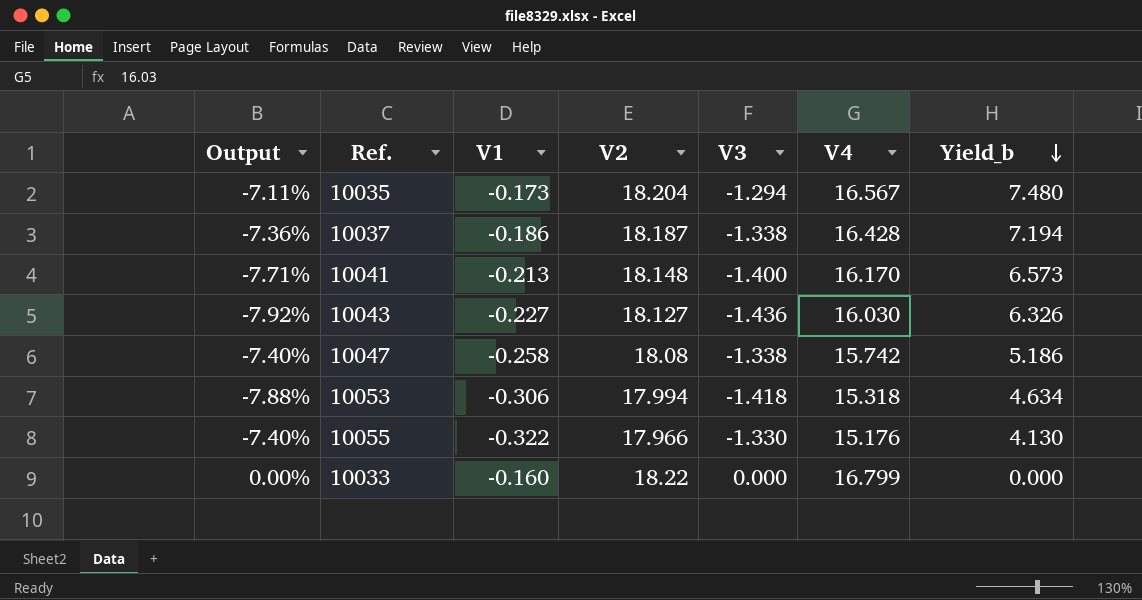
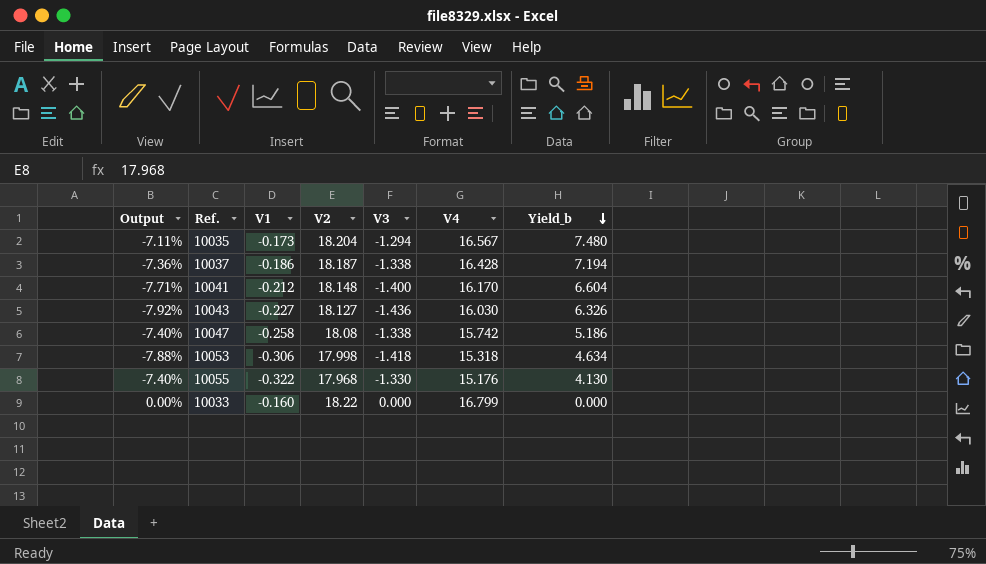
10041 | V1: -0.213 -> -0.212
10041 | Yield_b: 6.573 -> 6.604
10053 | V2: 17.994 -> 17.998
10055 | V2: 17.966 -> 17.968

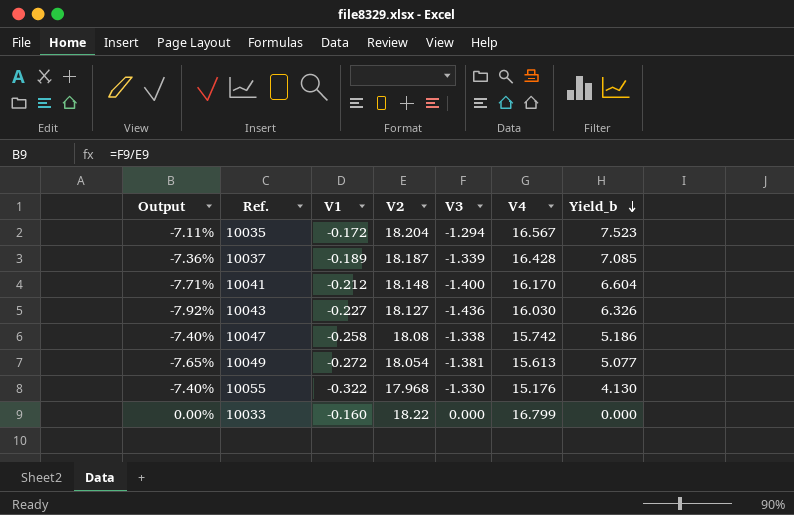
row 10053: -7.88% | -0.306 | 17.998 | -1.418 | 15.318 | 4.634 -> none
10035 | V1: -0.173 -> -0.172
10035 | Yield_b: 7.480 -> 7.523
10037 | V1: -0.186 -> -0.189
10037 | V3: -1.338 -> -1.339
10037 | Yield_b: 7.194 -> 7.085
row 10049: none -> -7.65% | -0.272 | 18.054 | -1.381 | 15.613 | 5.077

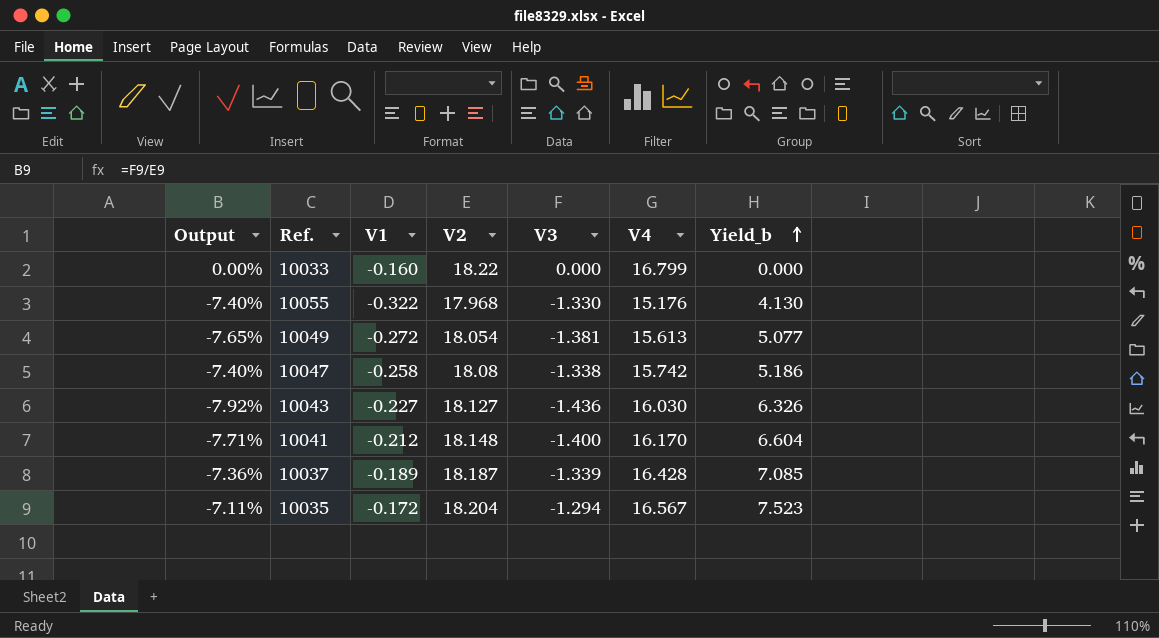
row order: Yield_b descending -> Yield_b ascending

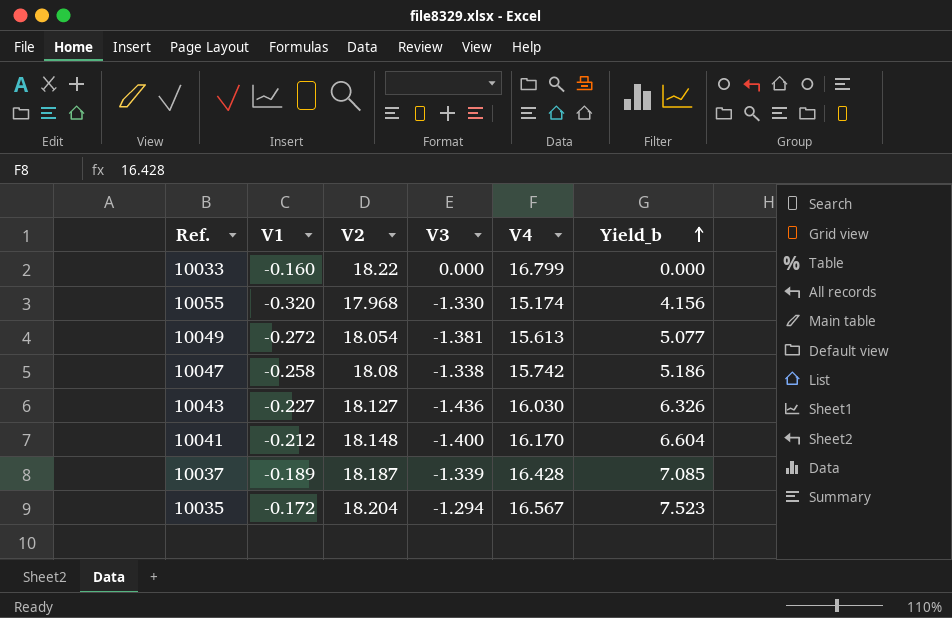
column Output | formula: [V3] / [V2] -> none
10055 | V1: -0.322 -> -0.320
10055 | V4: 15.176 -> 15.174
10055 | Yield_b: 4.130 -> 4.156

